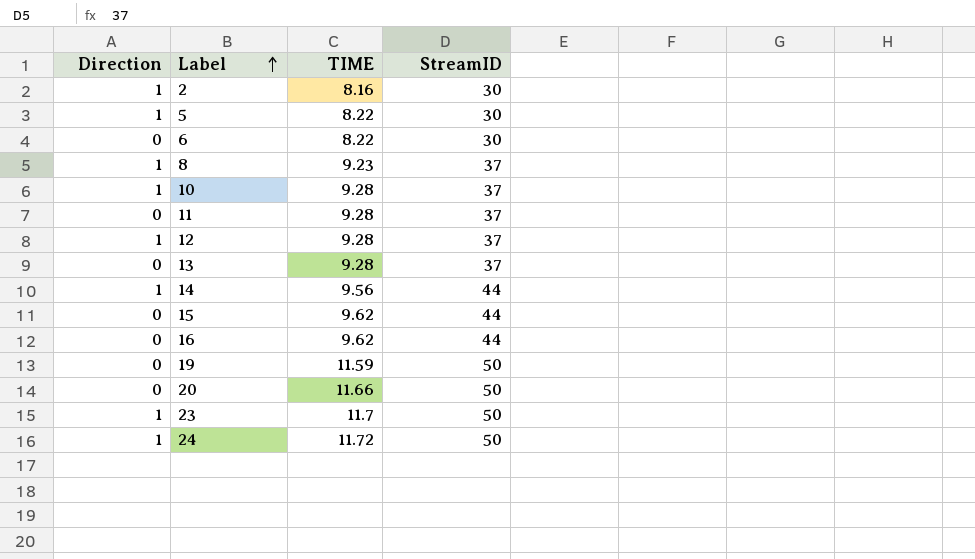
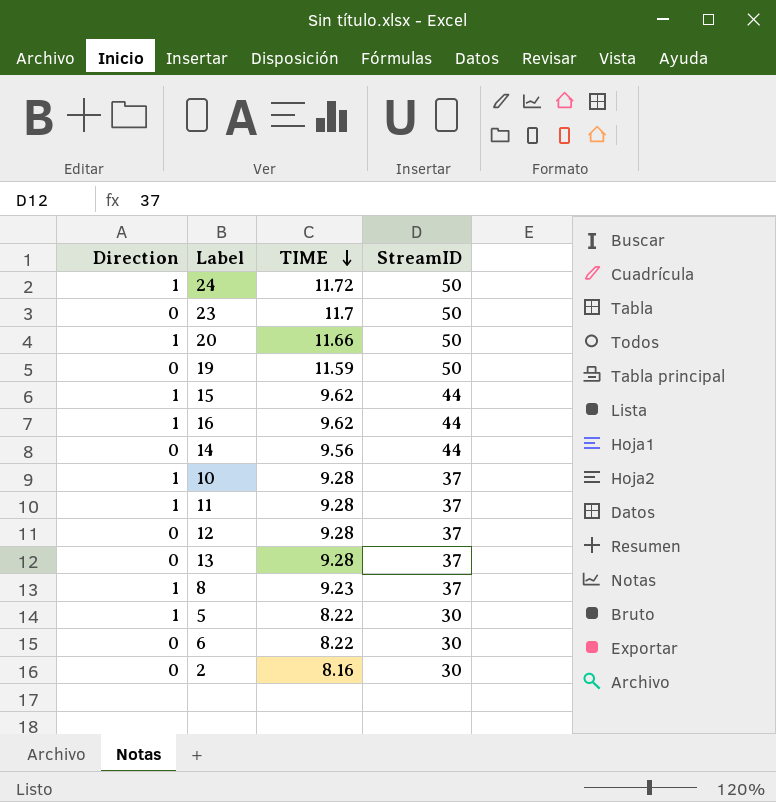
row order: Label ascending -> TIME descending
23 | Direction: 1 -> 0
20 | Direction: 0 -> 1
15 | Direction: 0 -> 1
16 | Direction: 0 -> 1
14 | Direction: 1 -> 0
11 | Direction: 0 -> 1
12 | Direction: 1 -> 0
2 | Direction: 1 -> 0

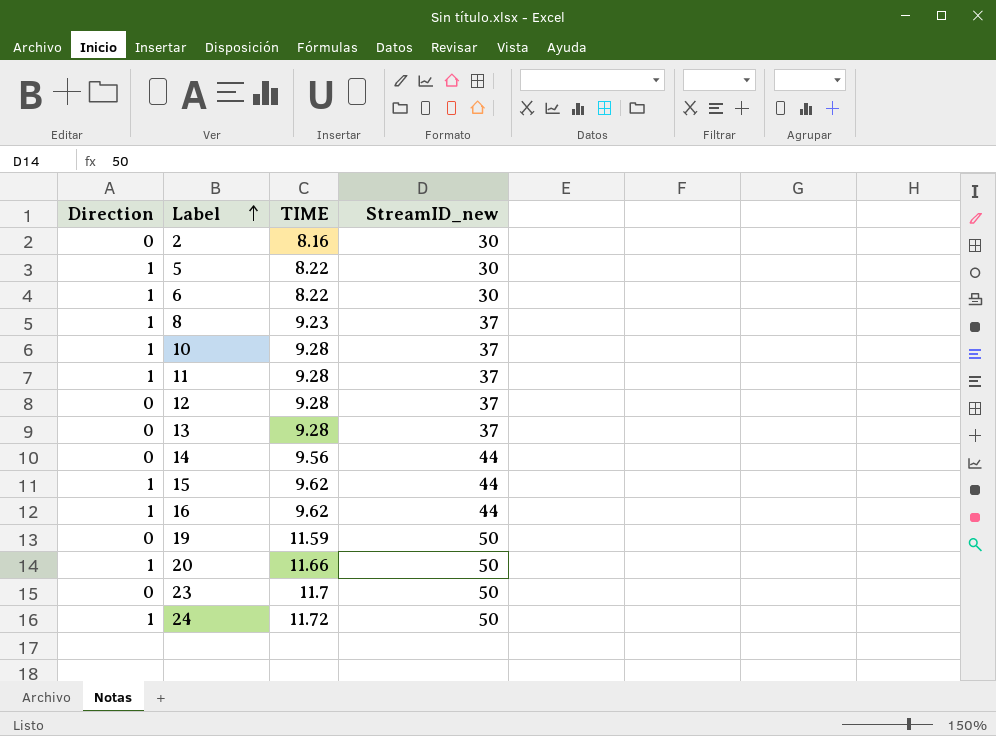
row order: TIME descending -> Label ascending
column name: StreamID -> StreamID_new
6 | Direction: 0 -> 1

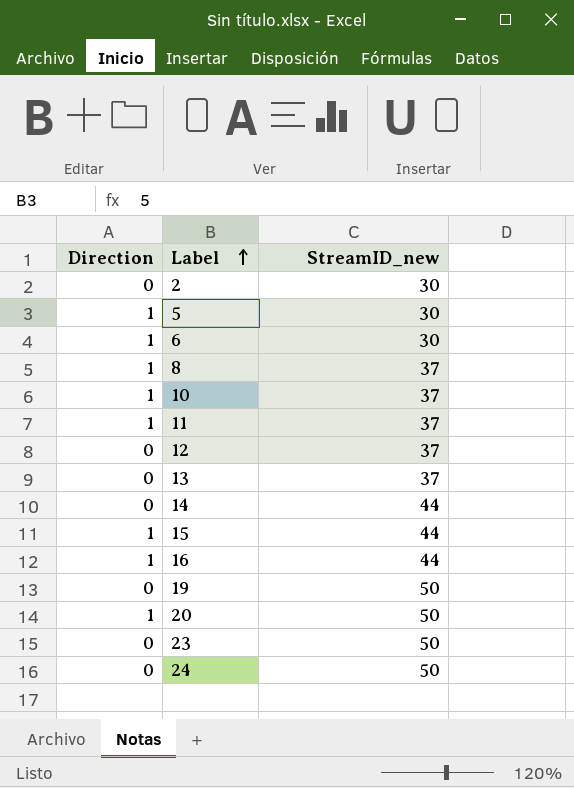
column TIME | position: 3 -> none
24 | Direction: 1 -> 0

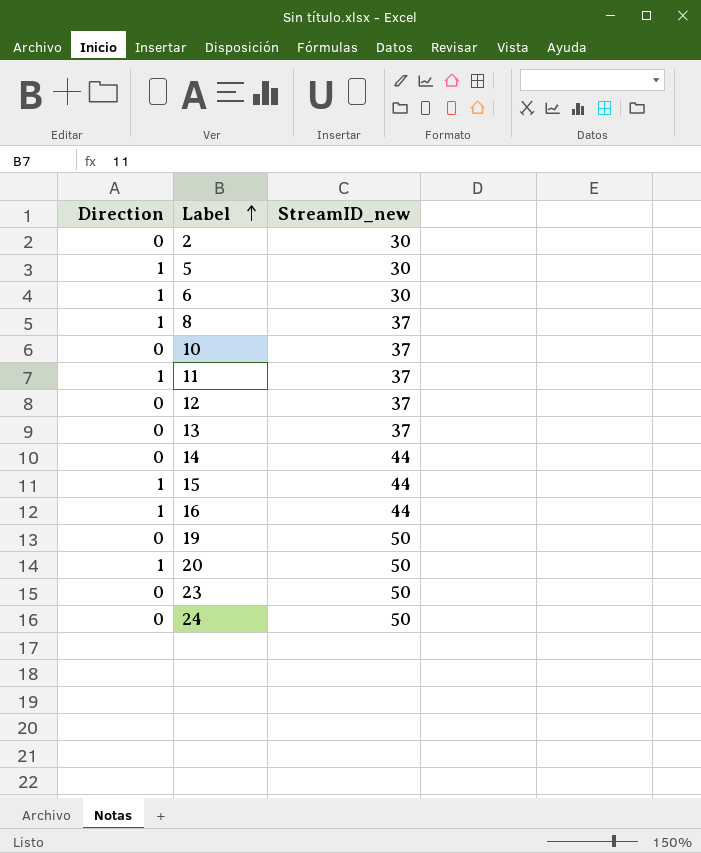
10 | Direction: 1 -> 0

